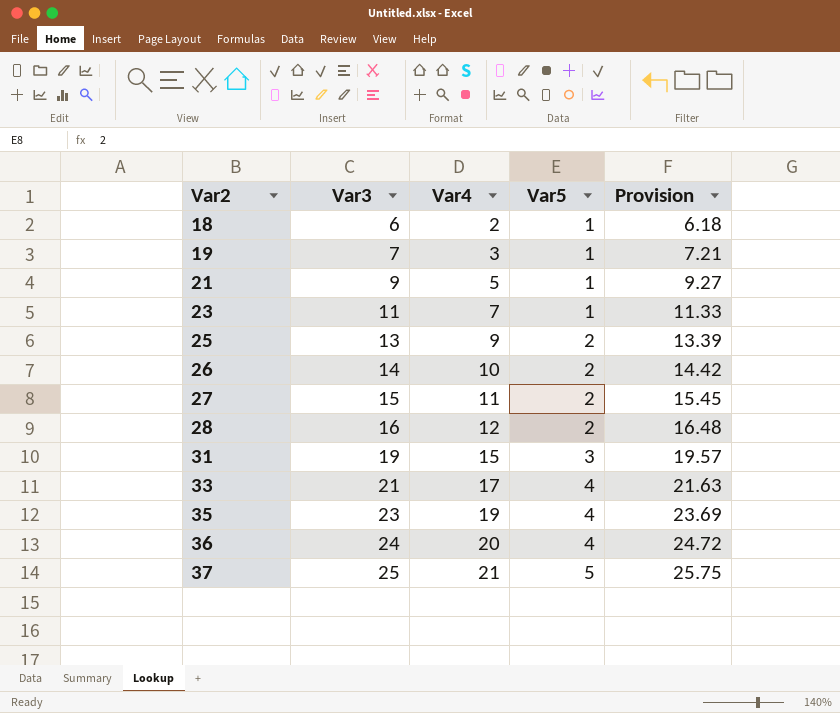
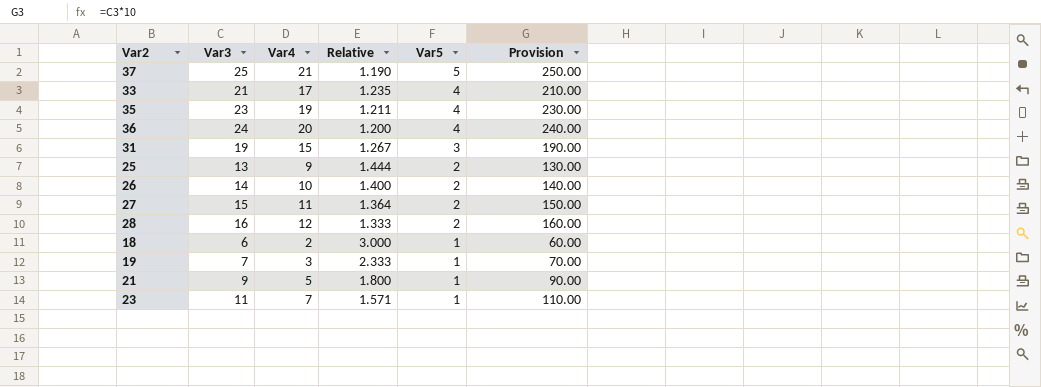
row order: Var2 ascending -> Var5 descending
column Relative | formula: none -> [Var3] / [Var4]
column Provision | formula: [Var3] * 1.03 -> [Var3] * 10

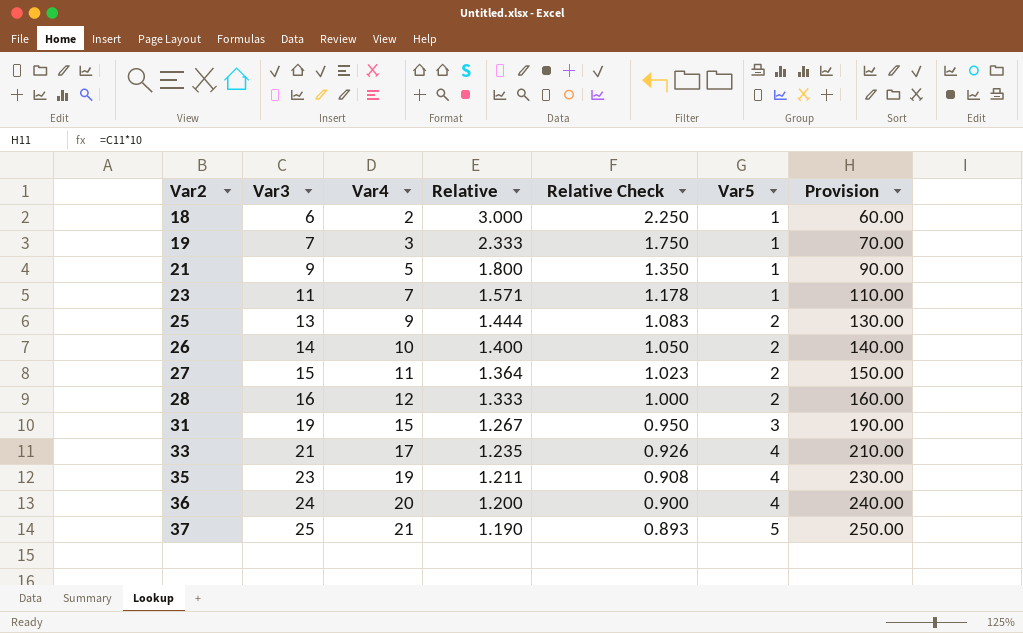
row order: Var5 descending -> Var2 ascending
column Relative Check | formula: none -> [Relative] * 0.75

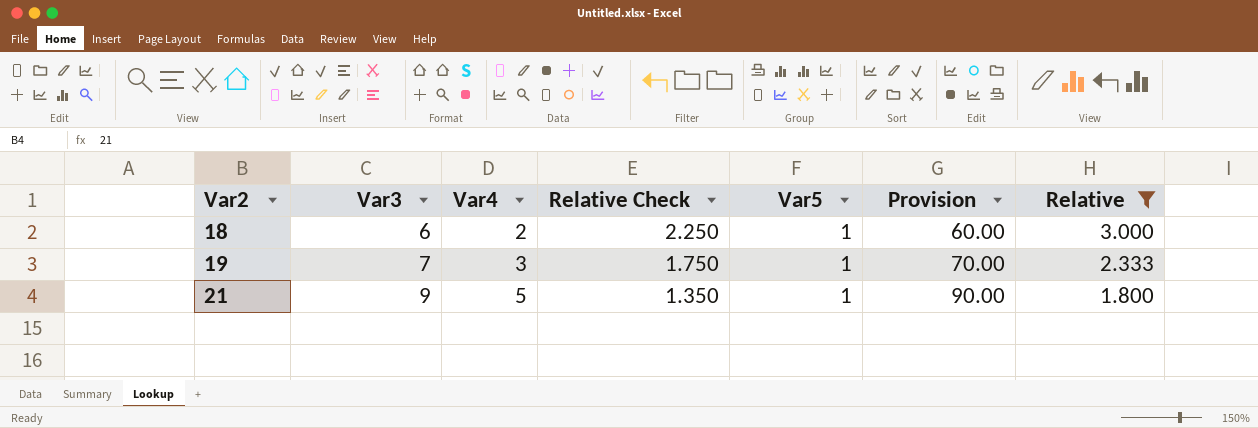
filter: none -> Relative >= 1.800
column Relative | position: 4 -> 7

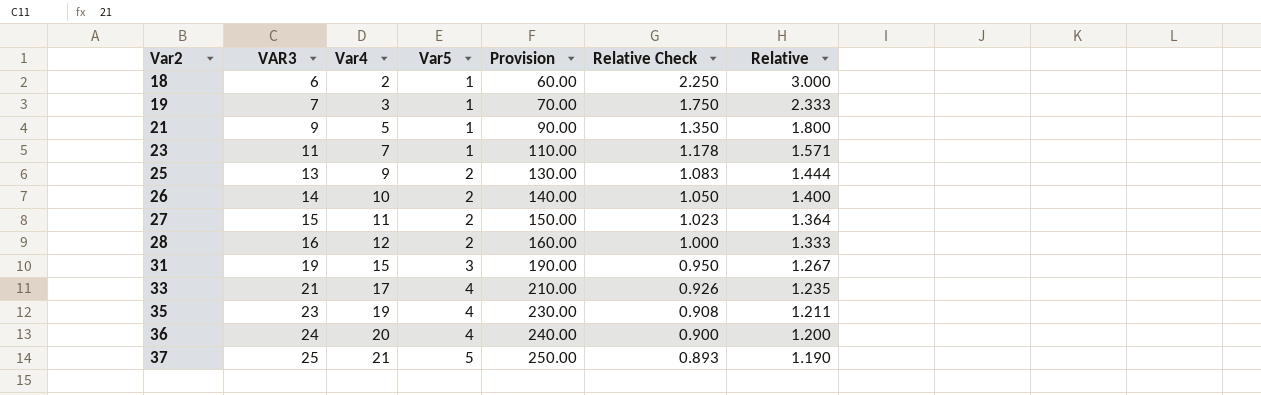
filter: Relative >= 1.800 -> none
column name: Var3 -> VAR3
column Relative Check | position: 4 -> 6

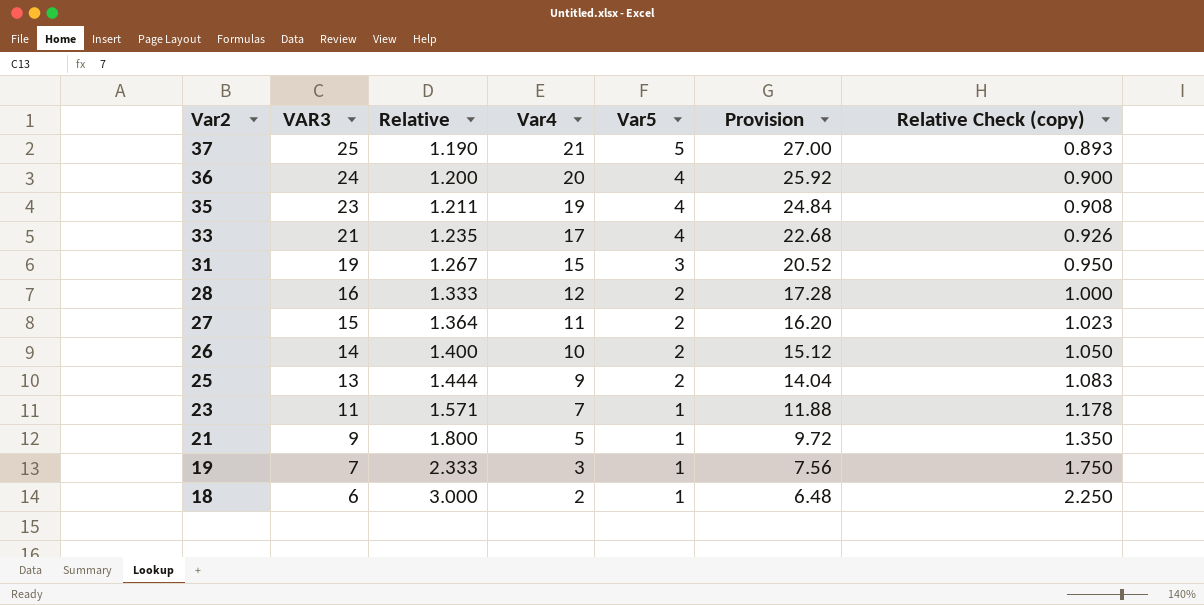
row order: Var2 ascending -> Var2 descending
column Relative | position: 7 -> 3
column Provision | formula: [VAR3] * 10 -> [VAR3] * 1.08
column name: Relative Check -> Relative Check (copy)

